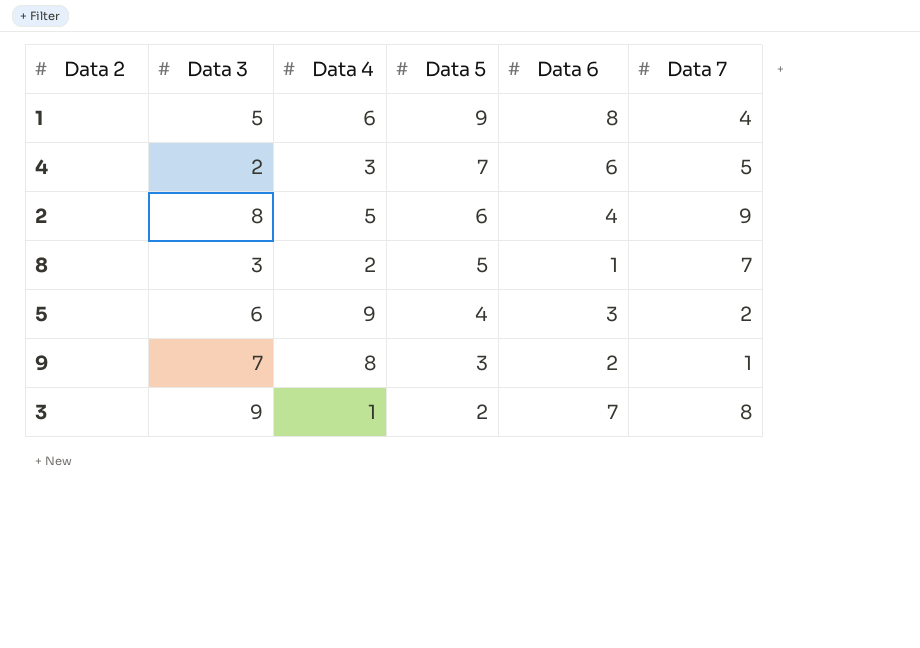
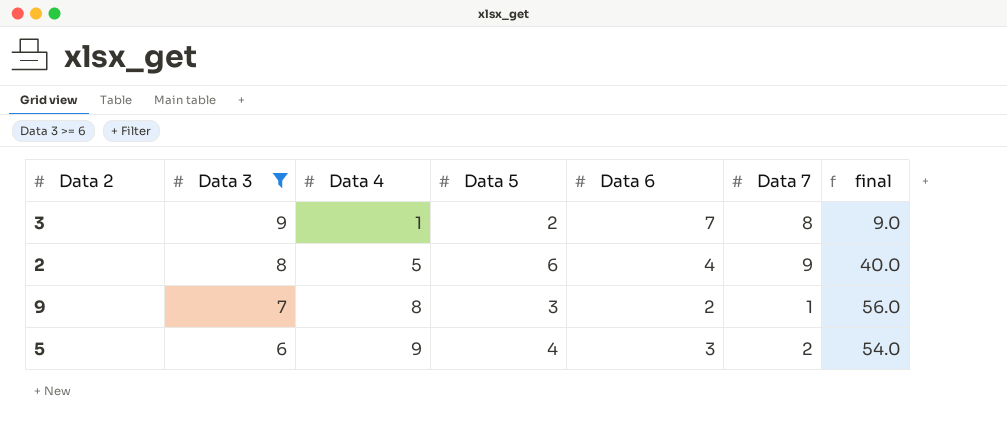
filter: none -> Data 3 >= 6
row order: Data 5 descending -> Data 3 descending
column final | formula: none -> [Data 3] * [Data 4]

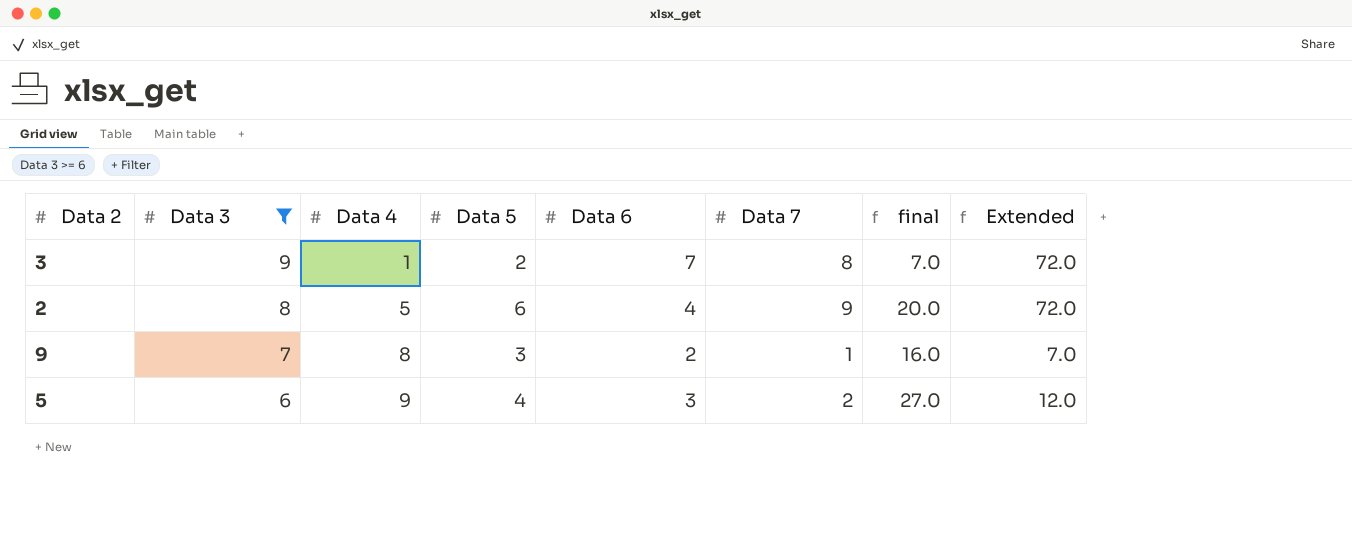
column final | formula: [Data 3] * [Data 4] -> [Data 4] * [Data 6]
column Extended | formula: none -> [Data 3] * [Data 7]

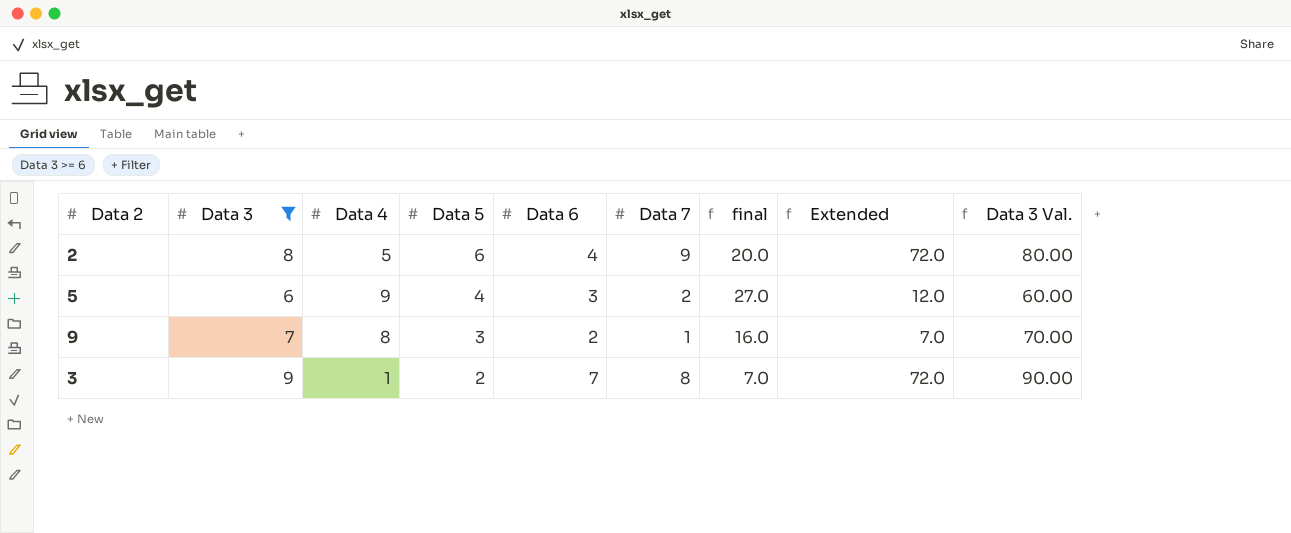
row order: Data 3 descending -> Data 5 descending
column Data 3 Val. | formula: none -> [Data 3] * 10

